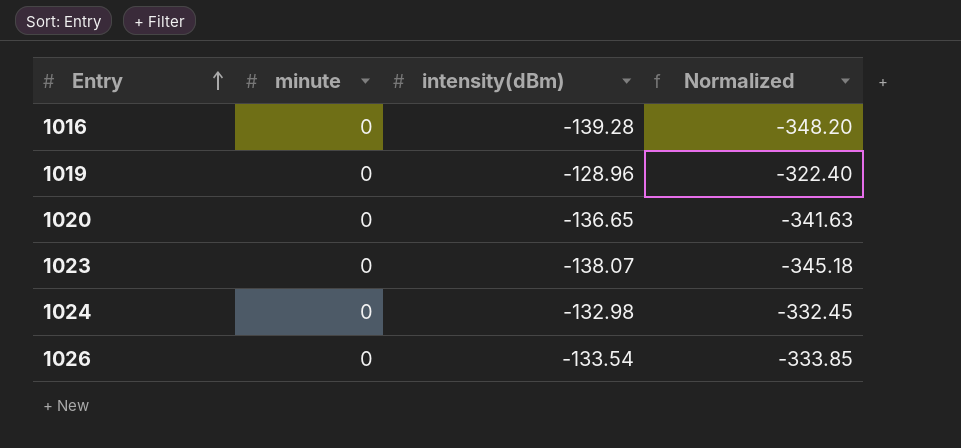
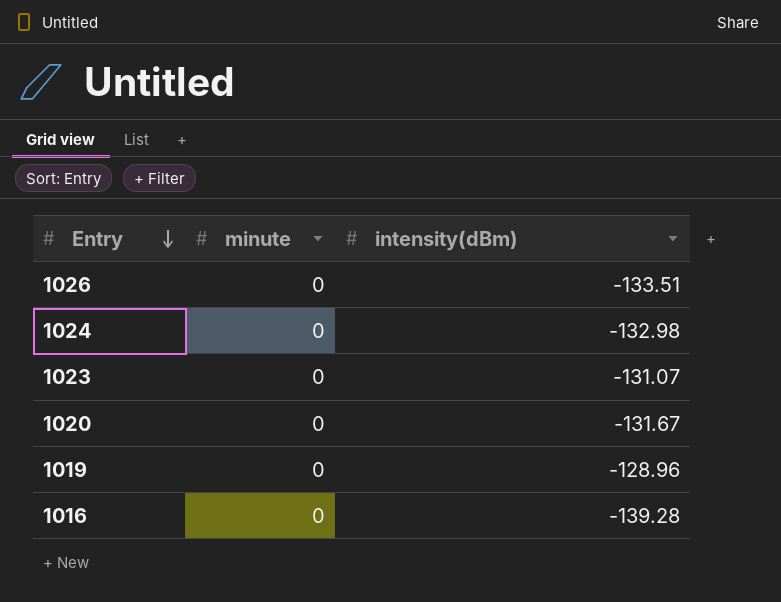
row order: Entry ascending -> Entry descending
column Normalized | formula: [intensity(dBm)] * 2.5 -> none
1026 | intensity(dBm): -133.54 -> -133.51
1023 | intensity(dBm): -138.07 -> -131.07
1020 | intensity(dBm): -136.65 -> -131.67

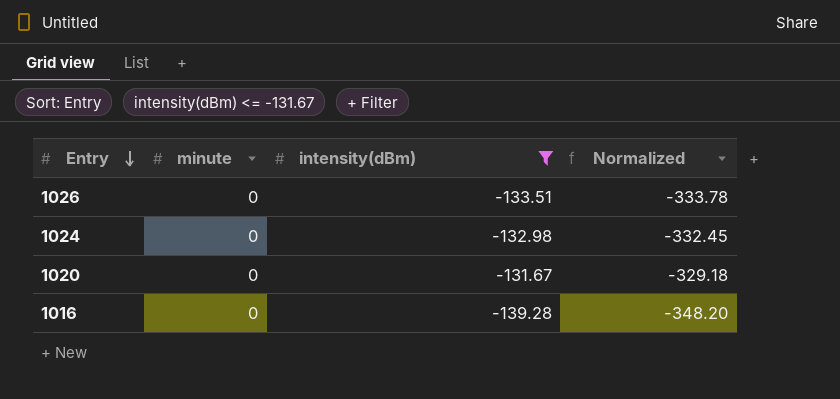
filter: none -> intensity(dBm) <= -131.67
column Normalized | formula: none -> [intensity(dBm)] * 2.5

